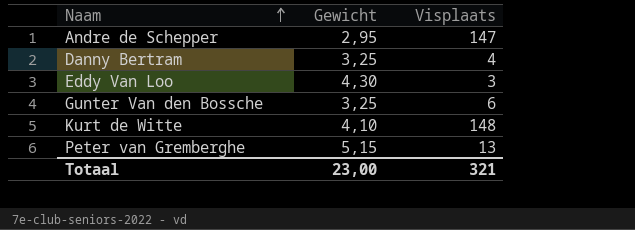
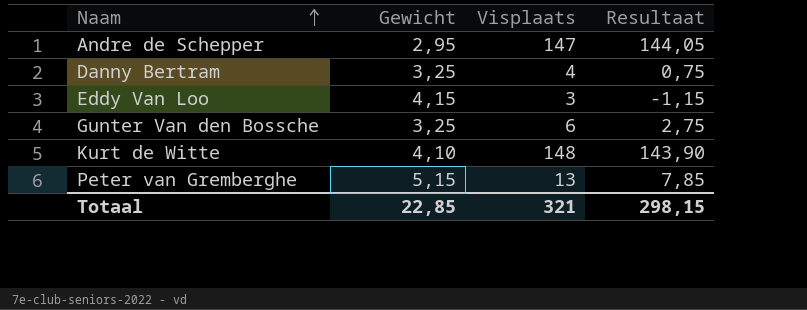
column Resultaat | formula: none -> [Visplaats] - [Gewicht]
Eddy Van Loo | Gewicht: 4,30 -> 4,15
Totaal | Gewicht: 23,00 -> 22,85

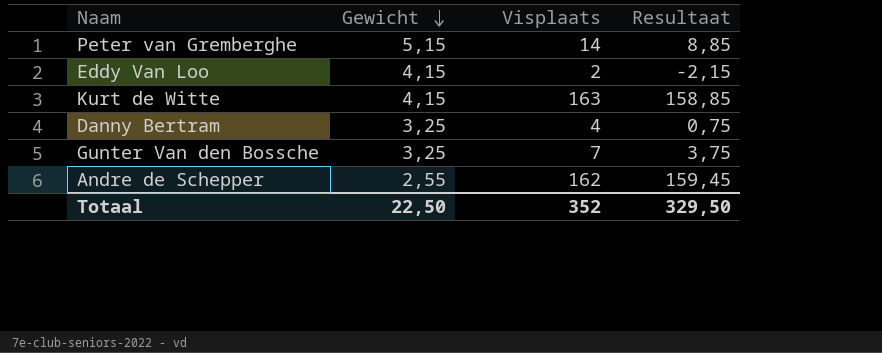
row order: Naam ascending -> Gewicht descending
Peter van Gremberghe | Visplaats: 13 -> 14
Peter van Gremberghe | Resultaat: 7,85 -> 8,85
Eddy Van Loo | Visplaats: 3 -> 2
Eddy Van Loo | Resultaat: -1,15 -> -2,15
Kurt de Witte | Gewicht: 4,10 -> 4,15
Kurt de Witte | Visplaats: 148 -> 163
Kurt de Witte | Resultaat: 143,90 -> 158,85
Gunter Van den Bossche | Visplaats: 6 -> 7
Gunter Van den Bossche | Resultaat: 2,75 -> 3,75
Andre de Schepper | Gewicht: 2,95 -> 2,55
Andre de Schepper | Visplaats: 147 -> 162
Andre de Schepper | Resultaat: 144,05 -> 159,45
Totaal | Gewicht: 22,85 -> 22,50
Totaal | Visplaats: 321 -> 352
Totaal | Resultaat: 298,15 -> 329,50

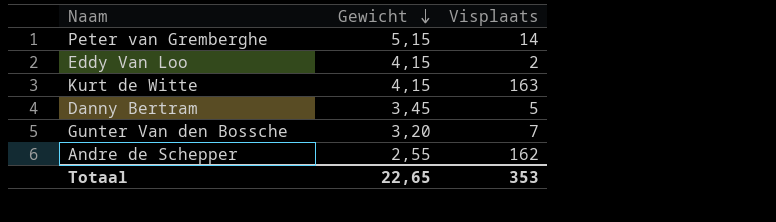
column Resultaat | formula: [Visplaats] - [Gewicht] -> none
Danny Bertram | Gewicht: 3,25 -> 3,45
Danny Bertram | Visplaats: 4 -> 5
Gunter Van den Bossche | Gewicht: 3,25 -> 3,20
Totaal | Gewicht: 22,50 -> 22,65
Totaal | Visplaats: 352 -> 353

